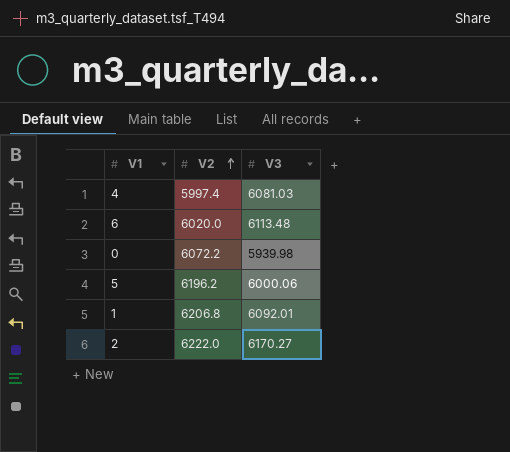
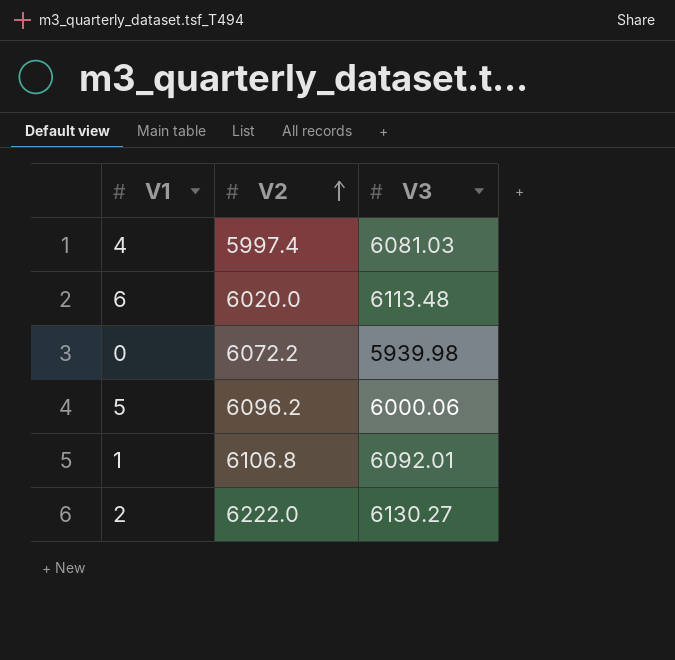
5 | V2: 6196.2 -> 6096.2
1 | V2: 6206.8 -> 6106.8
2 | V3: 6170.27 -> 6130.27

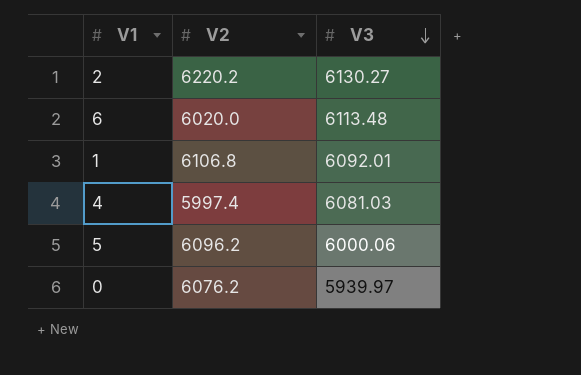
row order: V2 ascending -> V3 descending
2 | V2: 6222.0 -> 6220.2
0 | V2: 6072.2 -> 6076.2
0 | V3: 5939.98 -> 5939.97

